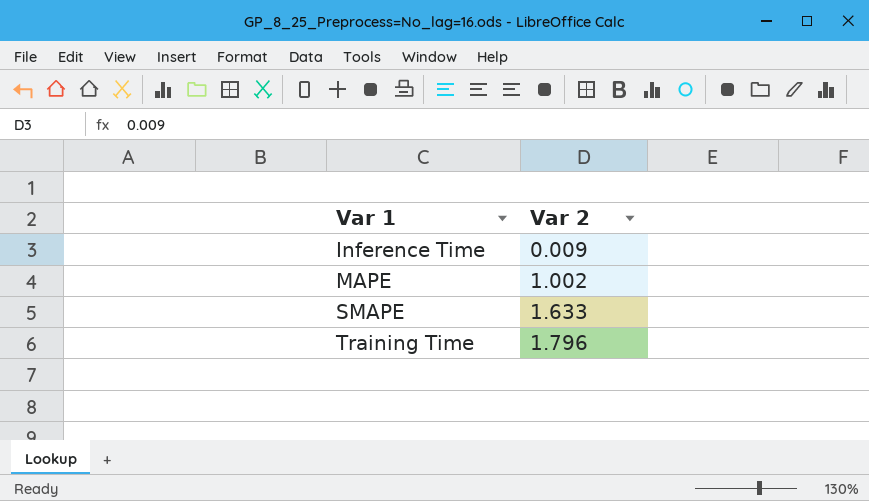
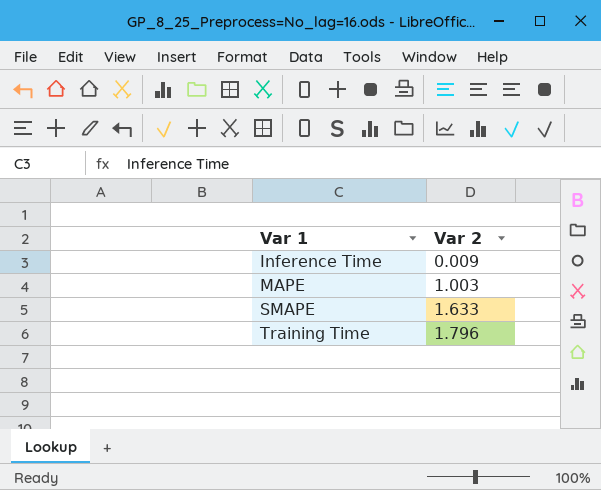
MAPE | Var 2: 1.002 -> 1.003

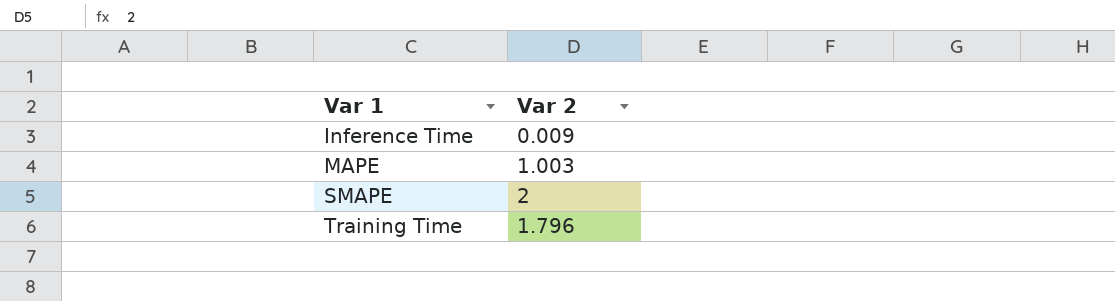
SMAPE | Var 2: 1.633 -> 2

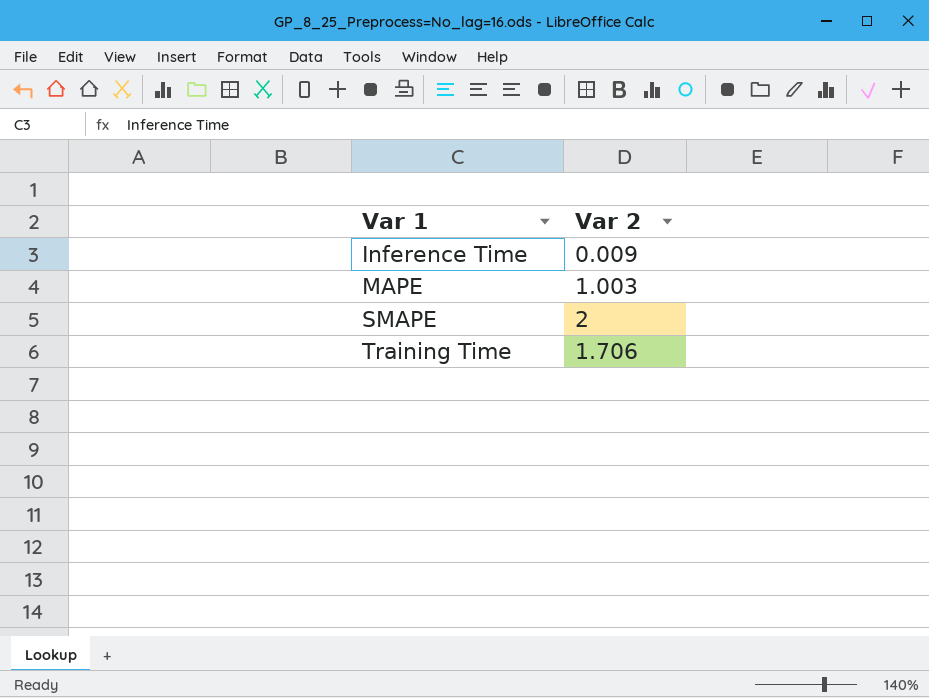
Training Time | Var 2: 1.796 -> 1.706

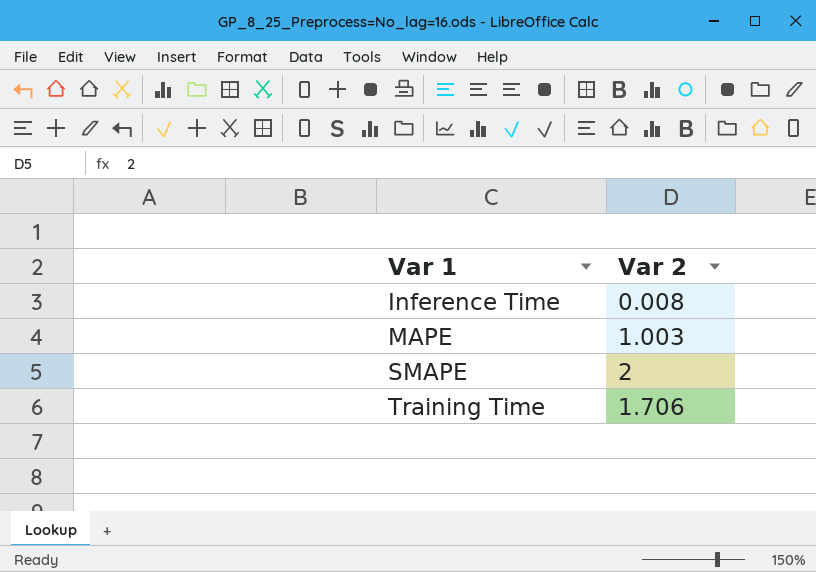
Inference Time | Var 2: 0.009 -> 0.008

